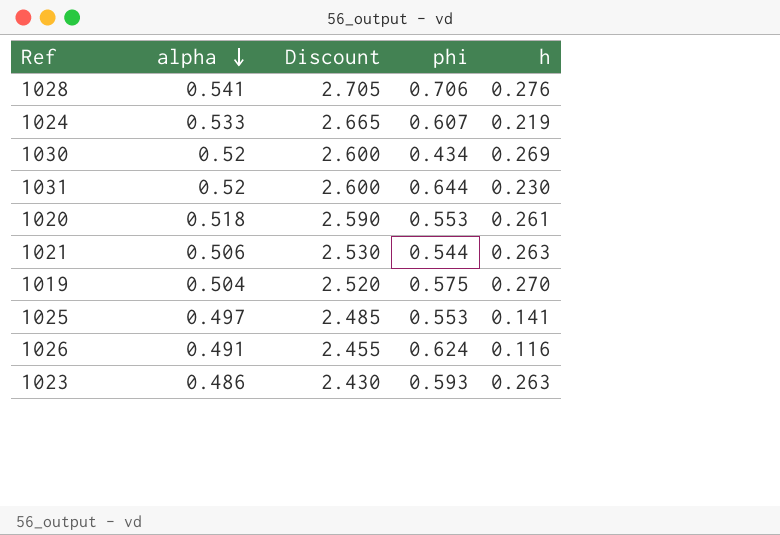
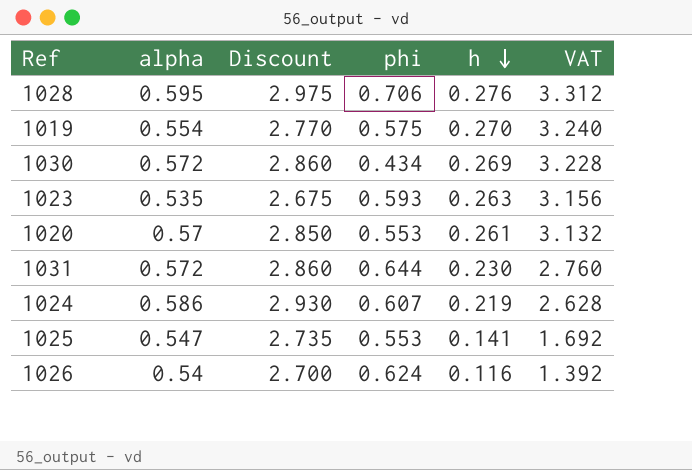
row order: alpha descending -> h descending
column VAT | formula: none -> [h] * 12
row 1021: 0.506 | 2.530 | 0.544 | 0.263 -> none
1028 | alpha: 0.541 -> 0.595
1028 | Discount: 2.705 -> 2.975
1019 | alpha: 0.504 -> 0.554
1019 | Discount: 2.520 -> 2.770
1030 | alpha: 0.52 -> 0.572
1030 | Discount: 2.600 -> 2.860
1023 | alpha: 0.486 -> 0.535
1023 | Discount: 2.430 -> 2.675
1020 | alpha: 0.518 -> 0.57
1020 | Discount: 2.590 -> 2.850
1031 | alpha: 0.52 -> 0.572
1031 | Discount: 2.600 -> 2.860
1024 | alpha: 0.533 -> 0.586
1024 | Discount: 2.665 -> 2.930
1025 | alpha: 0.497 -> 0.547
1025 | Discount: 2.485 -> 2.735
1026 | alpha: 0.491 -> 0.54
1026 | Discount: 2.455 -> 2.700

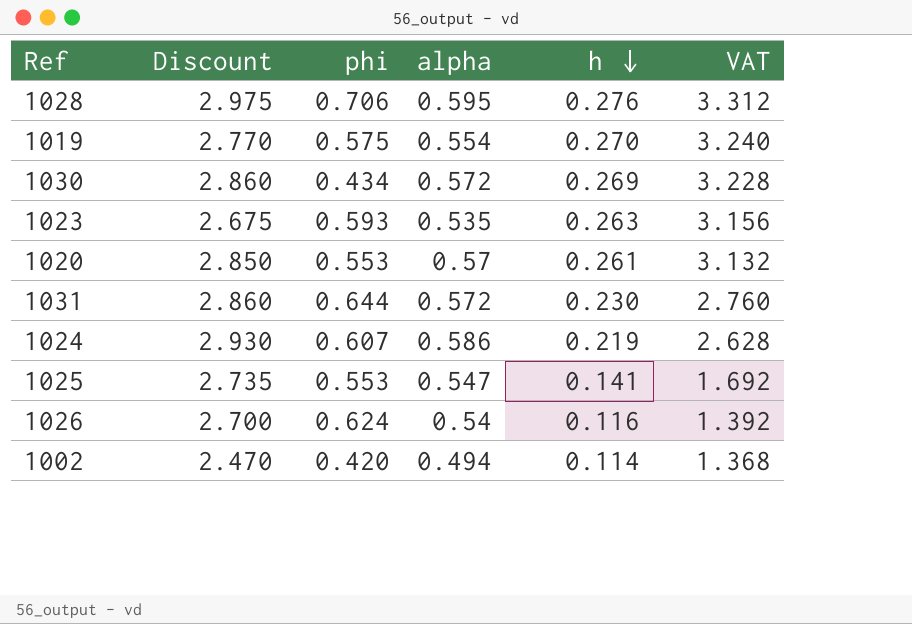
column alpha | position: 2 -> 4
row 1002: none -> 2.470 | 0.420 | 0.494 | 0.114 | 1.368

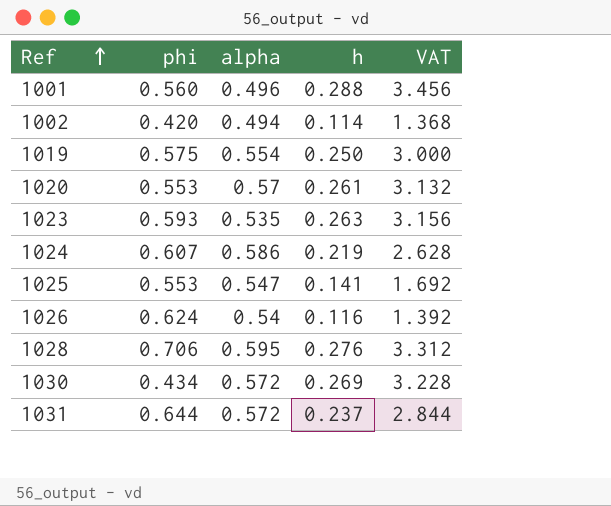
row order: h descending -> Ref ascending
column Discount | formula: [alpha] * 5 -> none
row 1001: none -> 0.560 | 0.496 | 0.288 | 3.456
1019 | h: 0.270 -> 0.250
1019 | VAT: 3.240 -> 3.000
1031 | h: 0.230 -> 0.237
1031 | VAT: 2.760 -> 2.844

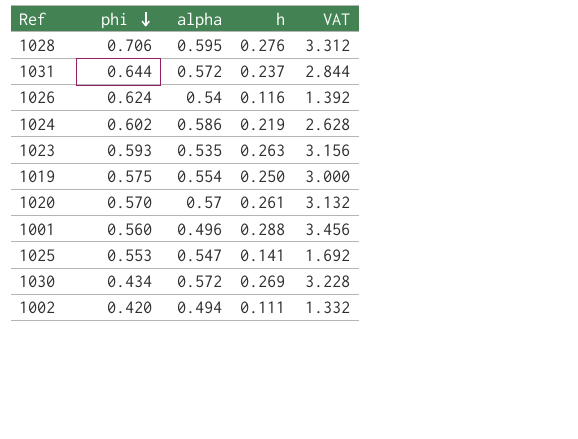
row order: Ref ascending -> phi descending
1024 | phi: 0.607 -> 0.602
1020 | phi: 0.553 -> 0.570
1002 | h: 0.114 -> 0.111
1002 | VAT: 1.368 -> 1.332

